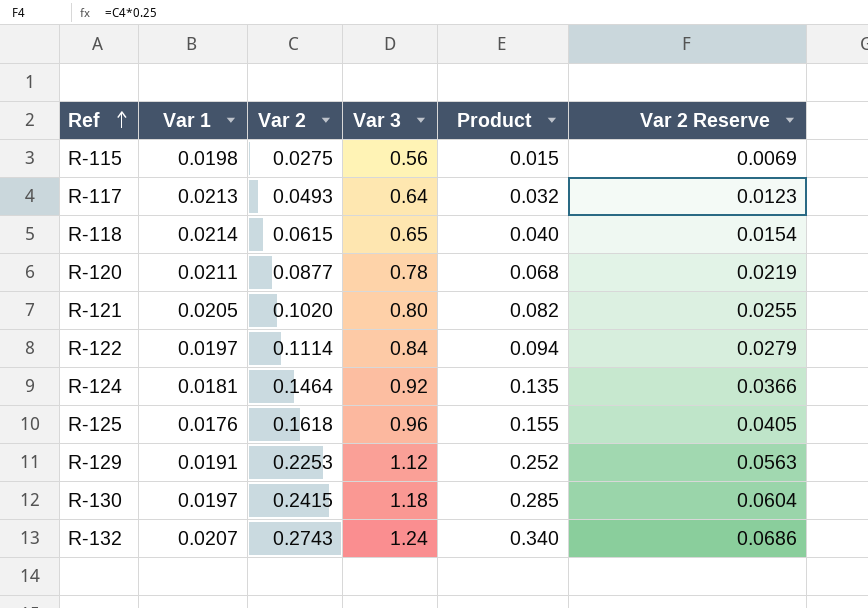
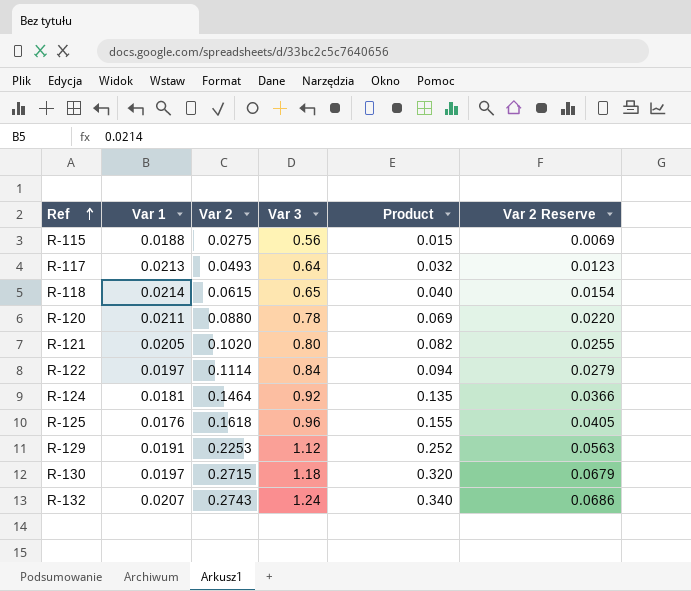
R-115 | Var 1: 0.0198 -> 0.0188
R-120 | Var 2: 0.0877 -> 0.0880
R-120 | Product: 0.068 -> 0.069
R-120 | Var 2 Reserve: 0.0219 -> 0.0220
R-130 | Var 2: 0.2415 -> 0.2715
R-130 | Product: 0.285 -> 0.320
R-130 | Var 2 Reserve: 0.0604 -> 0.0679

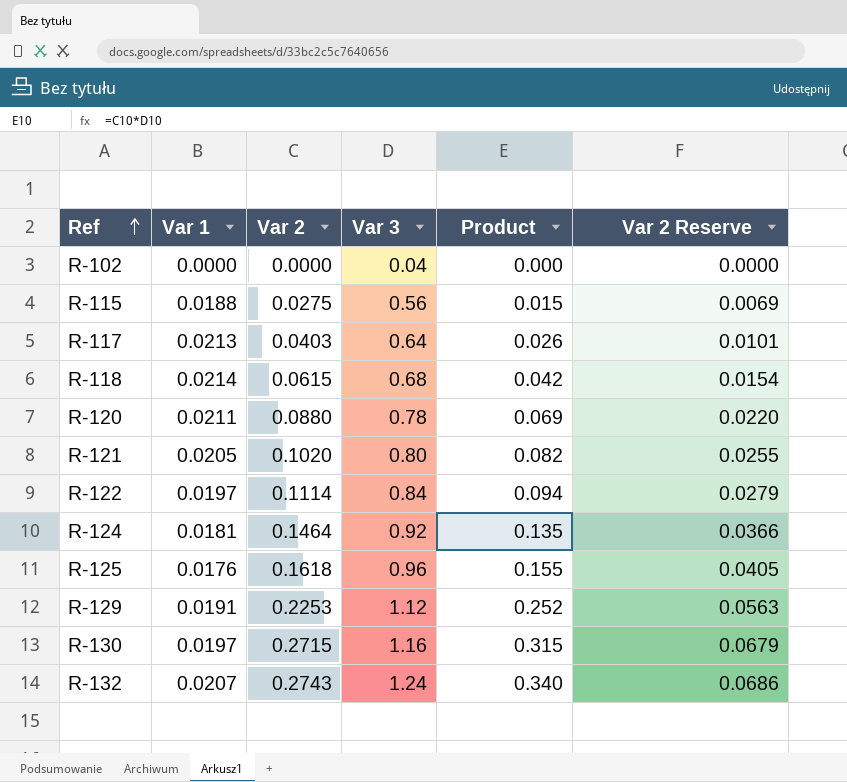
row R-102: none -> 0.0000 | 0.0000 | 0.04 | 0.000 | 0.0000
R-117 | Var 2: 0.0493 -> 0.0403
R-117 | Product: 0.032 -> 0.026
R-117 | Var 2 Reserve: 0.0123 -> 0.0101
R-118 | Var 3: 0.65 -> 0.68
R-118 | Product: 0.040 -> 0.042
R-130 | Var 3: 1.18 -> 1.16
R-130 | Product: 0.320 -> 0.315

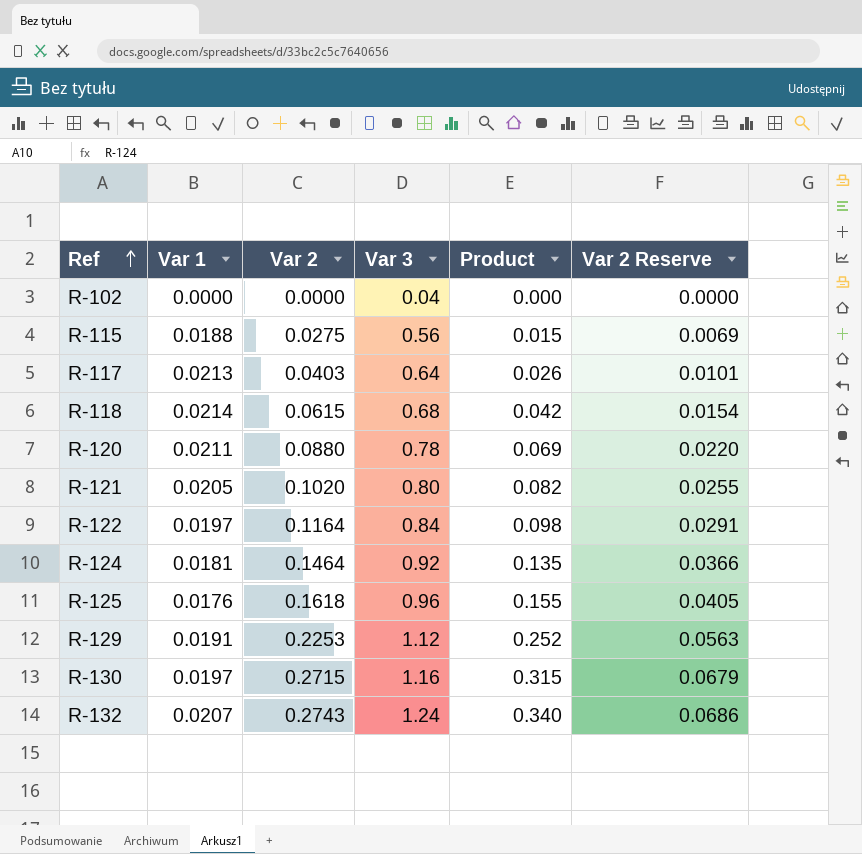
R-122 | Var 2: 0.1114 -> 0.1164
R-122 | Product: 0.094 -> 0.098
R-122 | Var 2 Reserve: 0.0279 -> 0.0291

